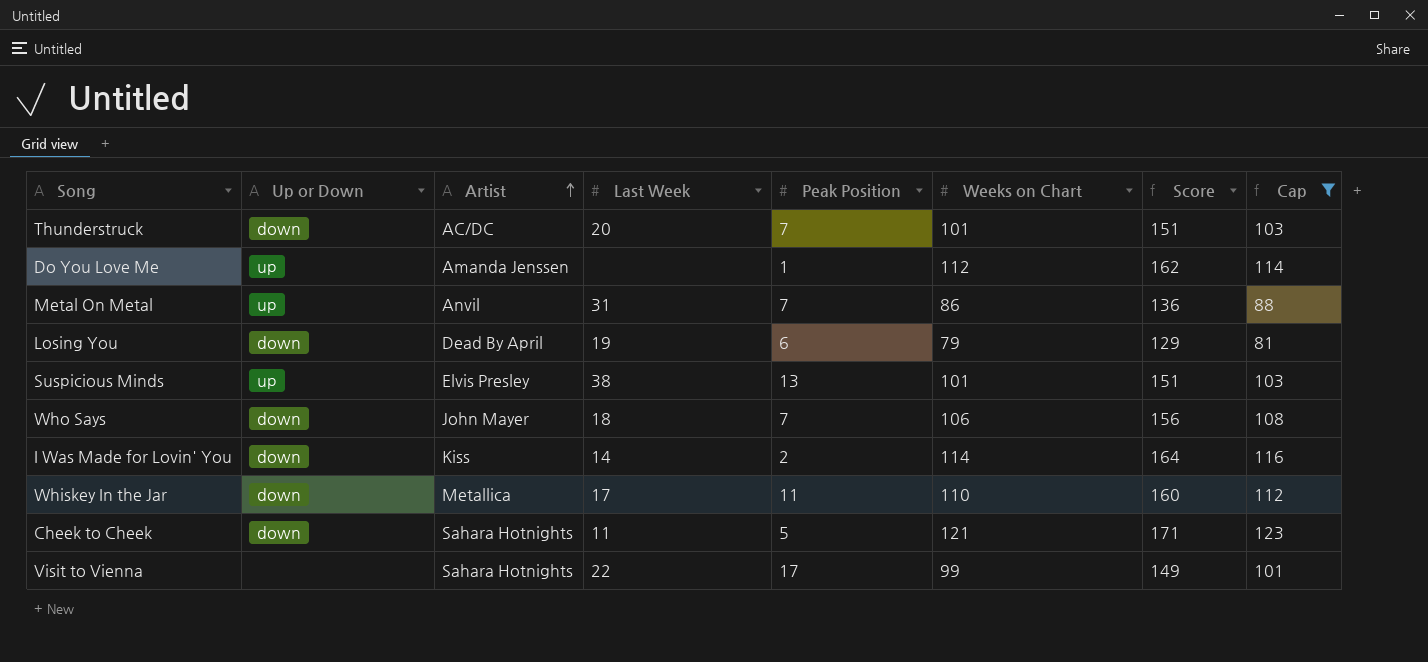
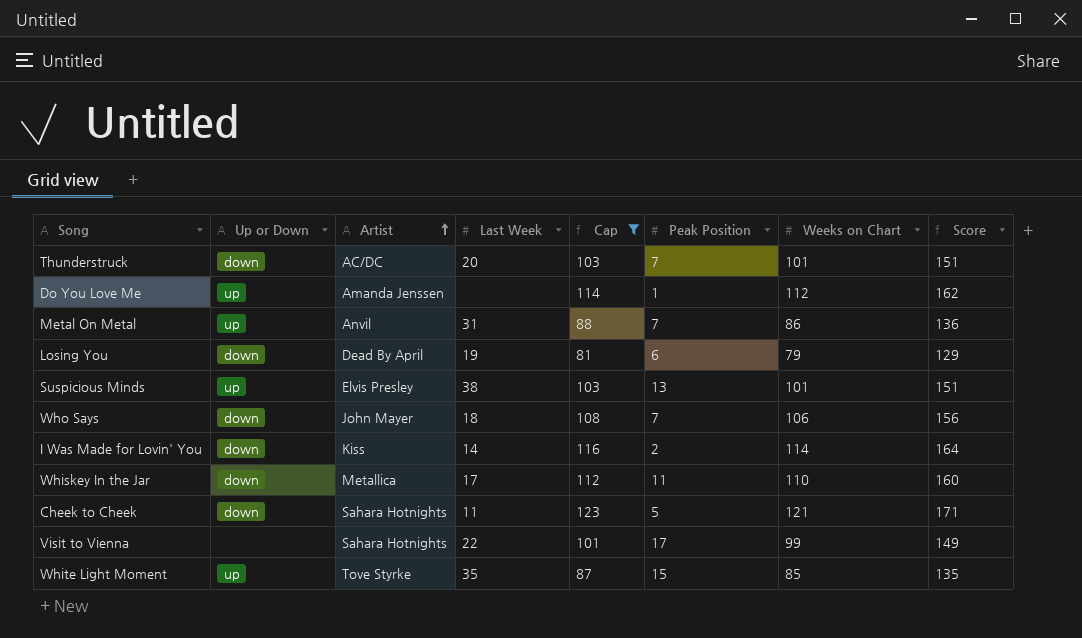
column Cap | position: 8 -> 5
row White Light Moment: none -> up | Tove Styrke | 35 | 87 | 15 | 85 | 135

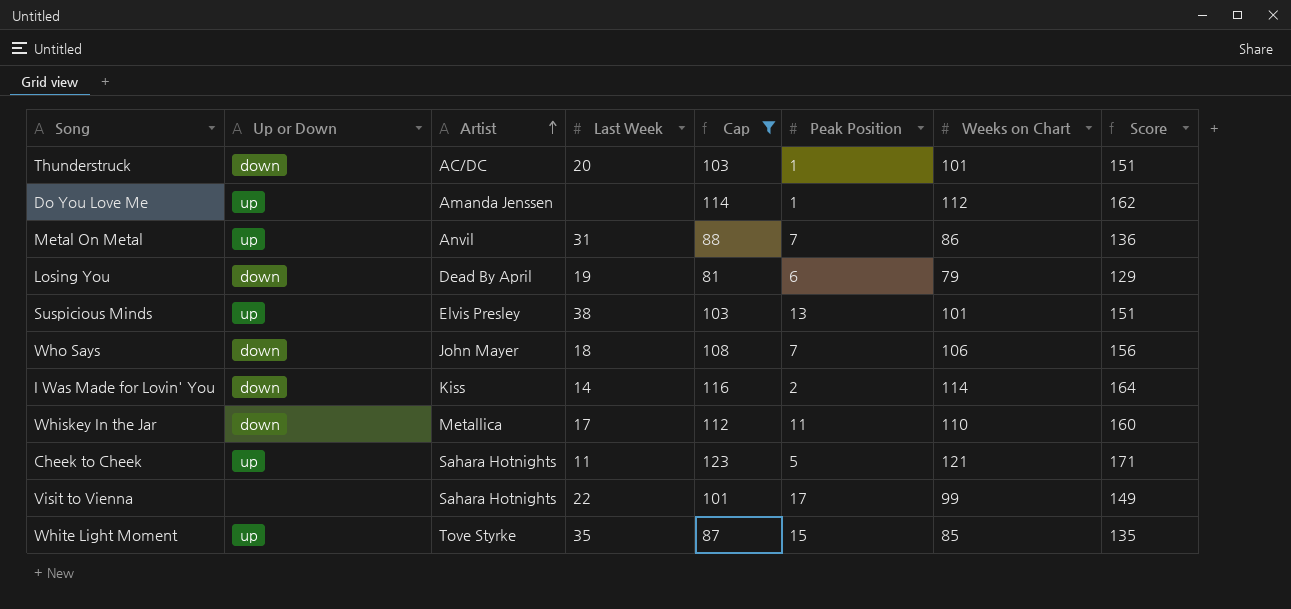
Thunderstruck | Peak Position: 7 -> 1
Cheek to Cheek | Up or Down: down -> up

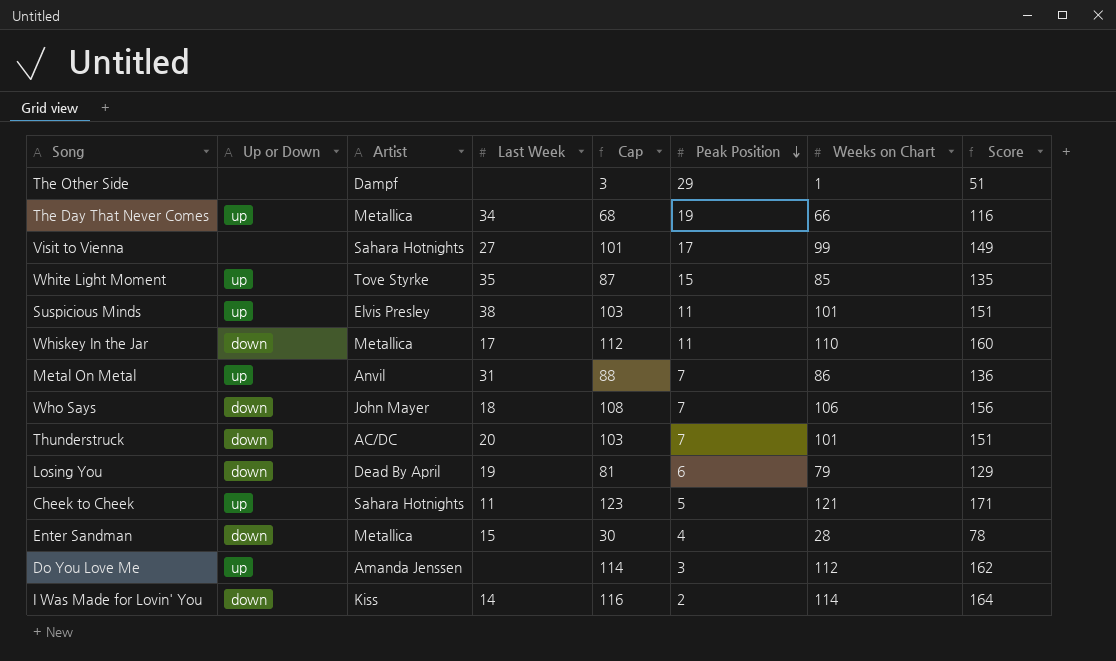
filter: Cap >= 81 -> none
row order: Artist ascending -> Peak Position descending
Visit to Vienna | Last Week: 22 -> 27
Suspicious Minds | Peak Position: 13 -> 11
Thunderstruck | Peak Position: 1 -> 7
Do You Love Me | Peak Position: 1 -> 3

